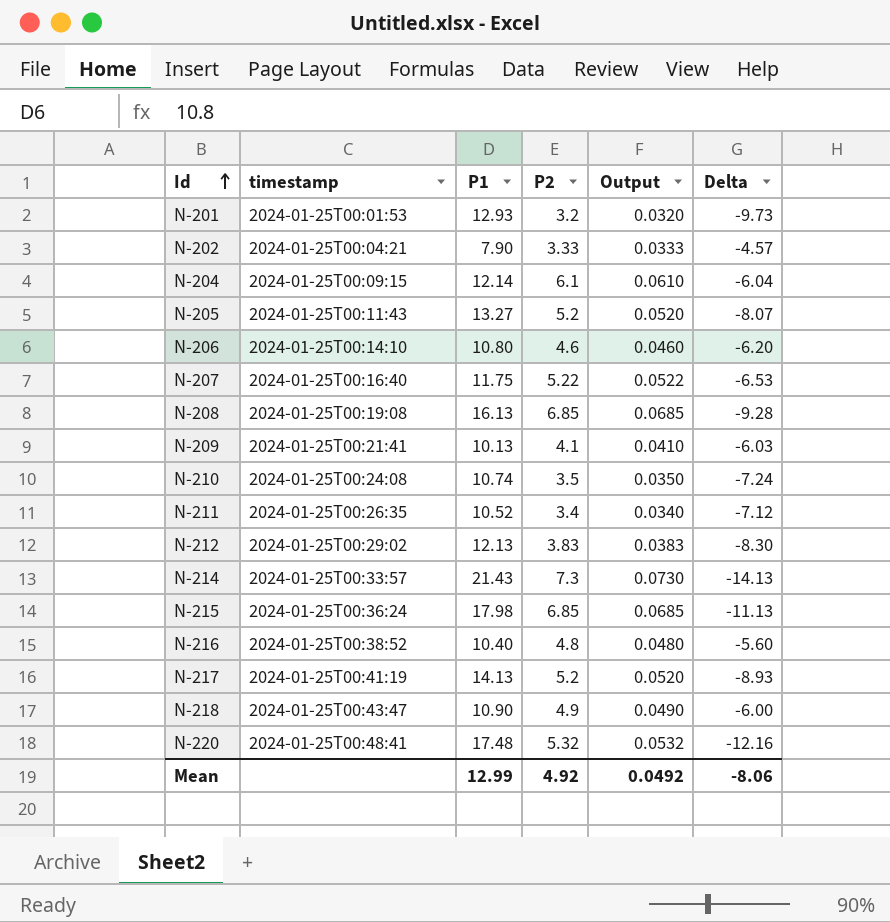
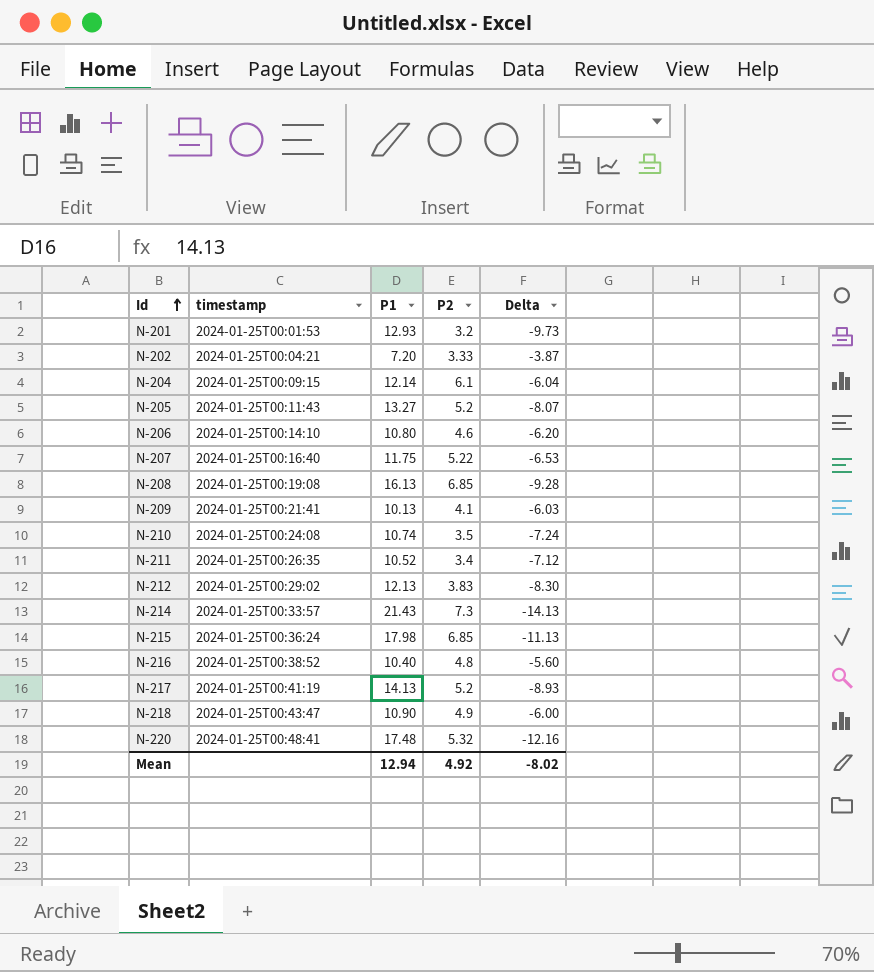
column Output | formula: [P2] * 0.01 -> none
N-202 | P1: 7.90 -> 7.20
N-202 | Delta: -4.57 -> -3.87
Mean | P1: 12.99 -> 12.94
Mean | Delta: -8.06 -> -8.02

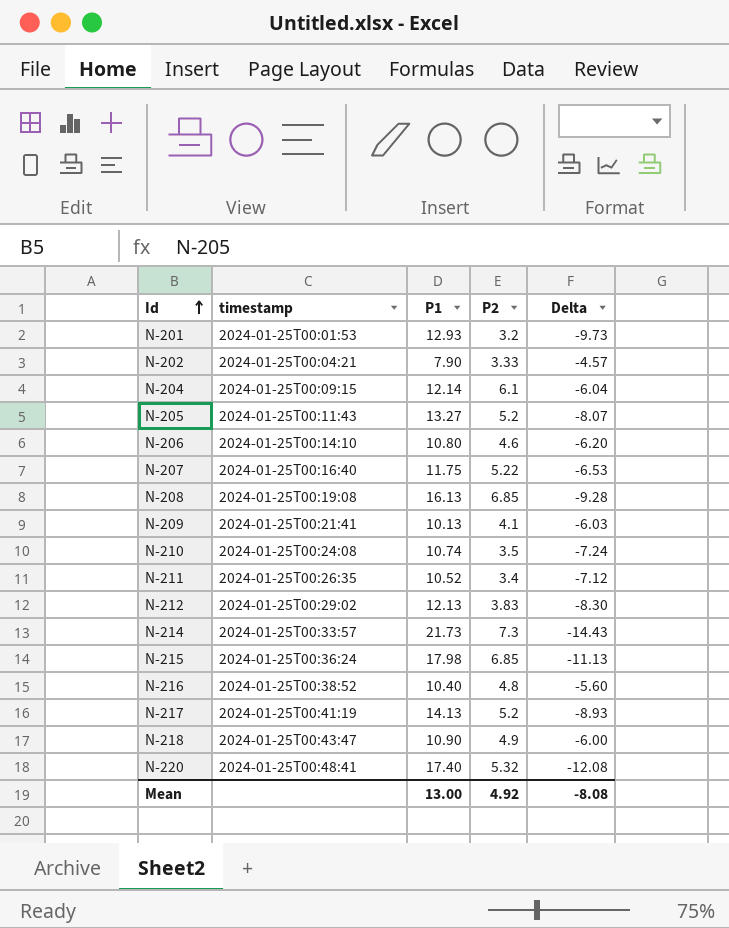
N-202 | P1: 7.20 -> 7.90
N-202 | Delta: -3.87 -> -4.57
N-214 | P1: 21.43 -> 21.73
N-214 | Delta: -14.13 -> -14.43
N-220 | P1: 17.48 -> 17.40
N-220 | Delta: -12.16 -> -12.08
Mean | P1: 12.94 -> 13.00
Mean | Delta: -8.02 -> -8.08

